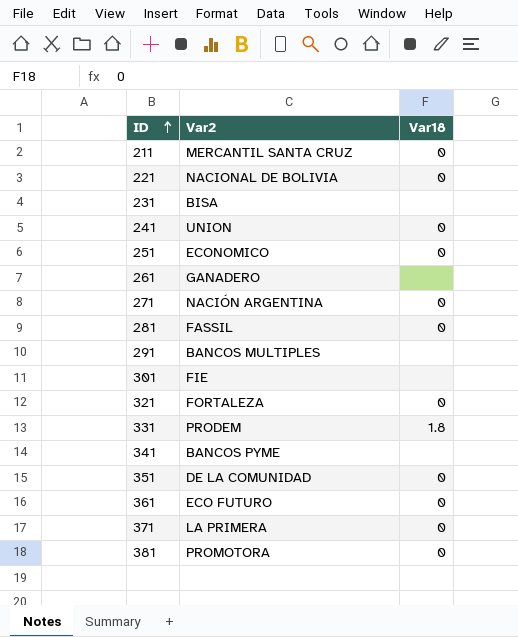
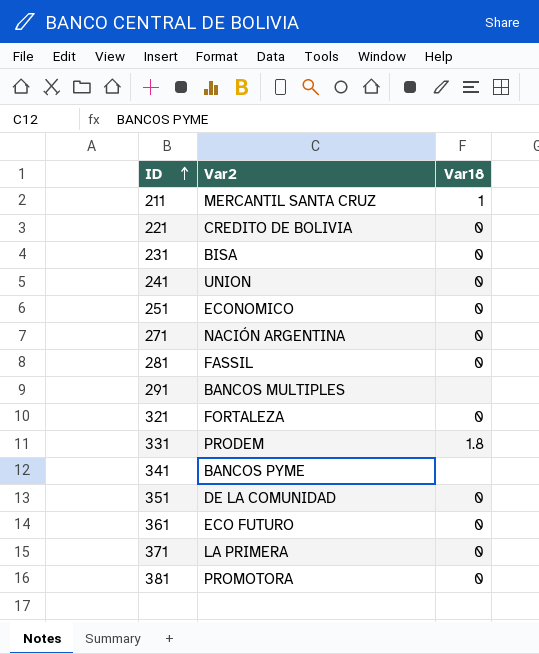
row 261: GANADERO | none -> none
row 301: FIE | none -> none
211 | Var18: 0 -> 1
221 | Var2: NACIONAL DE BOLIVIA -> CREDITO DE BOLIVIA
231 | Var18: none -> 0

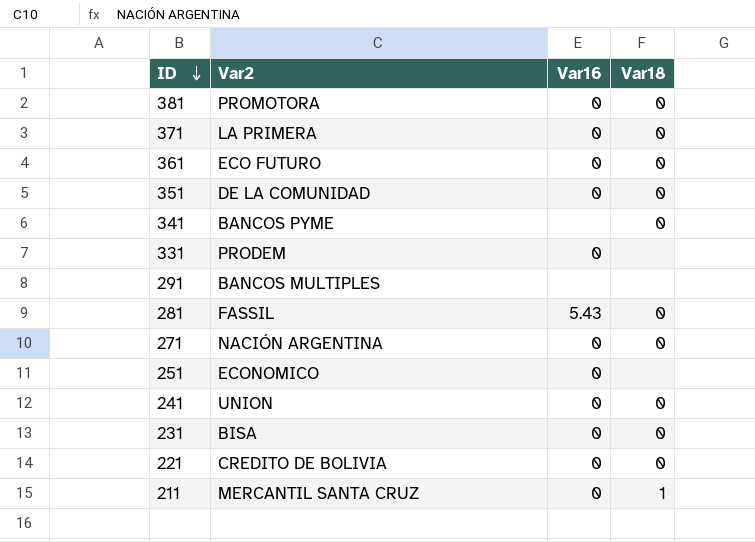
row order: ID ascending -> ID descending
column Var16 | position: none -> 3
row 321: FORTALEZA | 0 -> none
341 | Var18: none -> 0
331 | Var18: 1.8 -> none
251 | Var18: 0 -> none

